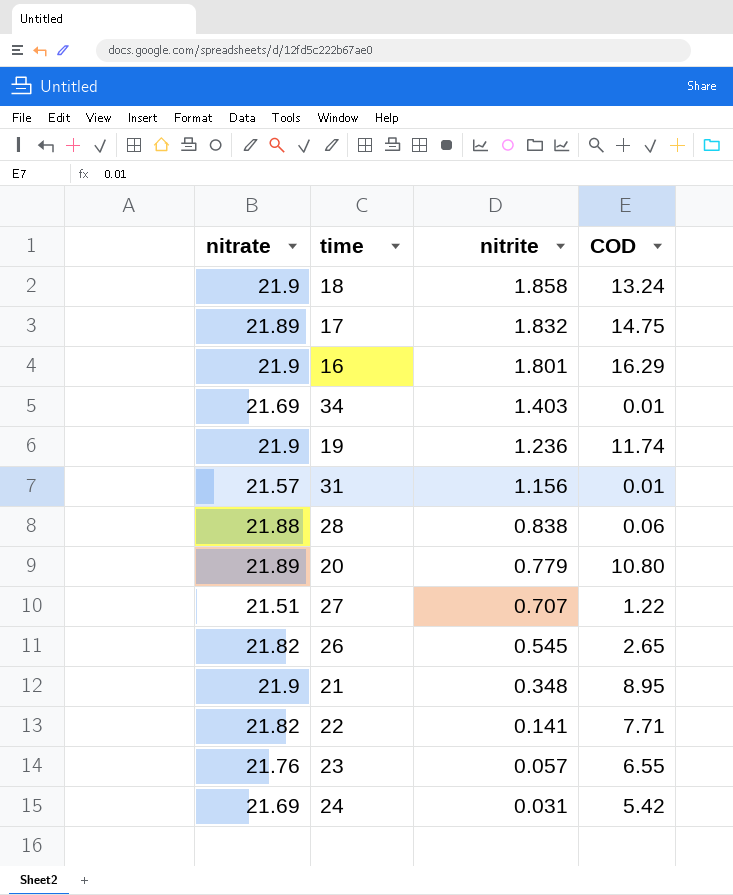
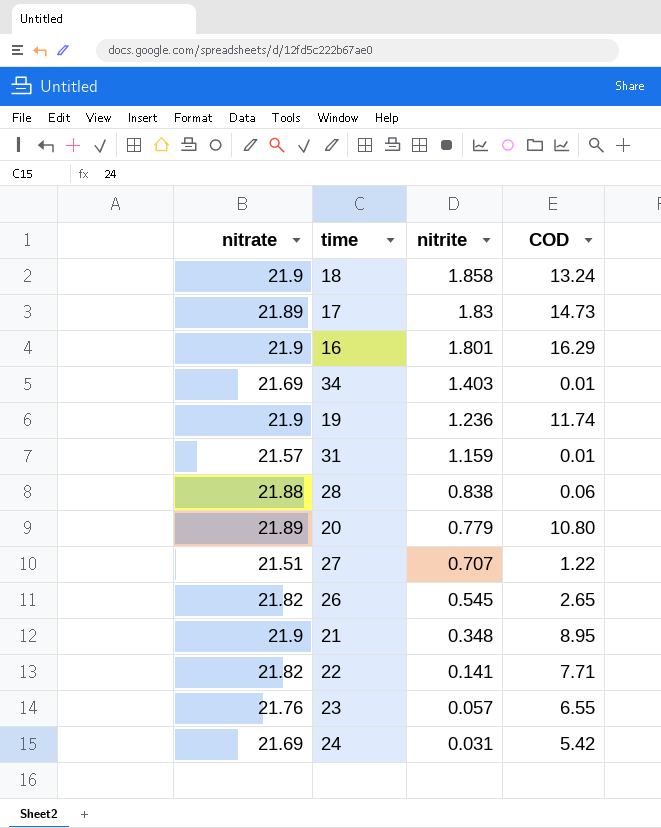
17 | nitrite: 1.832 -> 1.83
17 | COD: 14.75 -> 14.73
31 | nitrite: 1.156 -> 1.159

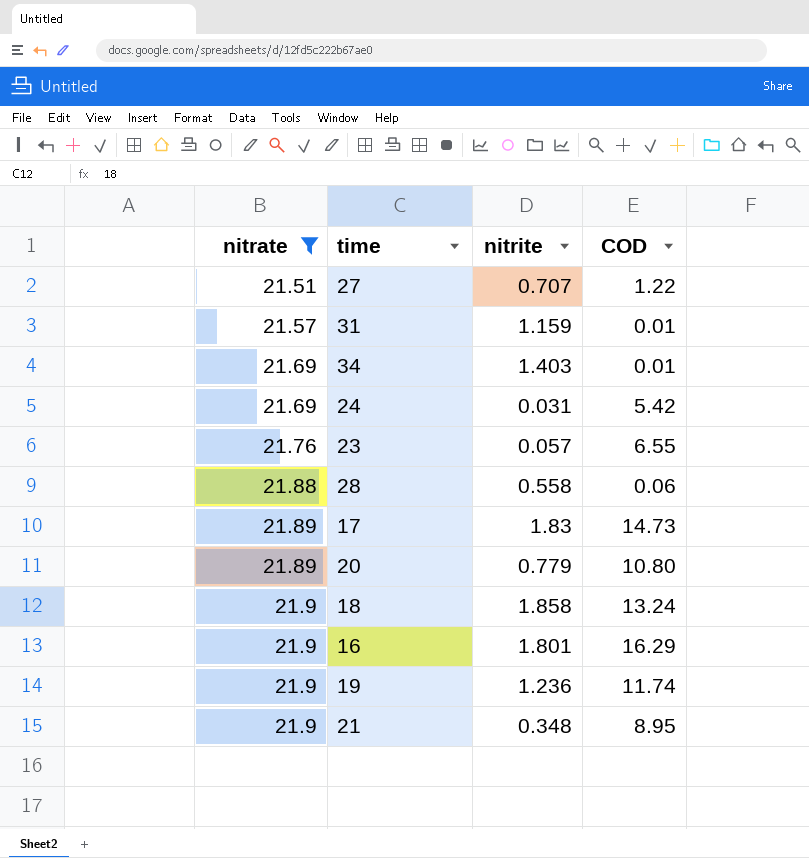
filter: none -> nitrate != 21.82
row order: nitrite descending -> nitrate ascending
28 | nitrite: 0.838 -> 0.558

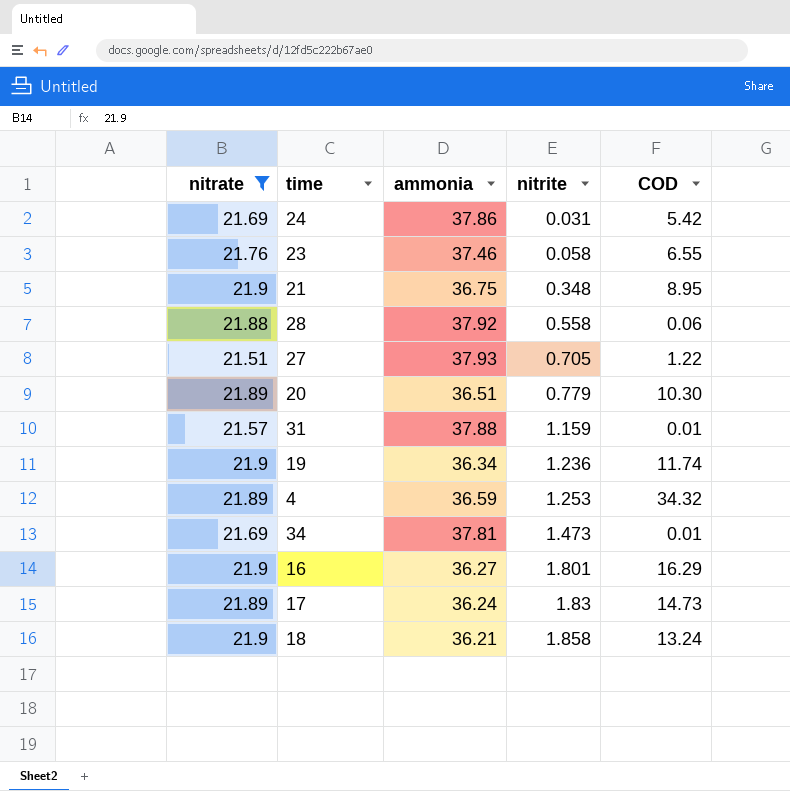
row order: nitrate ascending -> nitrite ascending
column ammonia | position: none -> 3
23 | nitrite: 0.057 -> 0.058
27 | nitrite: 0.707 -> 0.705
20 | COD: 10.80 -> 10.30
row 4: none -> 21.89 | 36.59 | 1.253 | 34.32
34 | nitrite: 1.403 -> 1.473

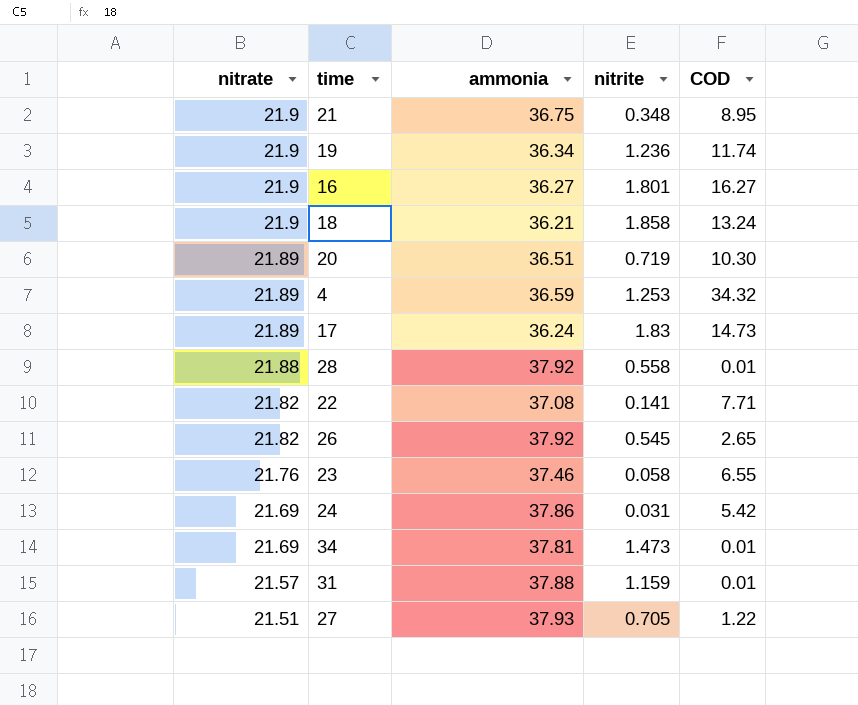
filter: nitrate != 21.82 -> none
row order: nitrite ascending -> nitrate descending
16 | COD: 16.29 -> 16.27
20 | nitrite: 0.779 -> 0.719
28 | COD: 0.06 -> 0.01

